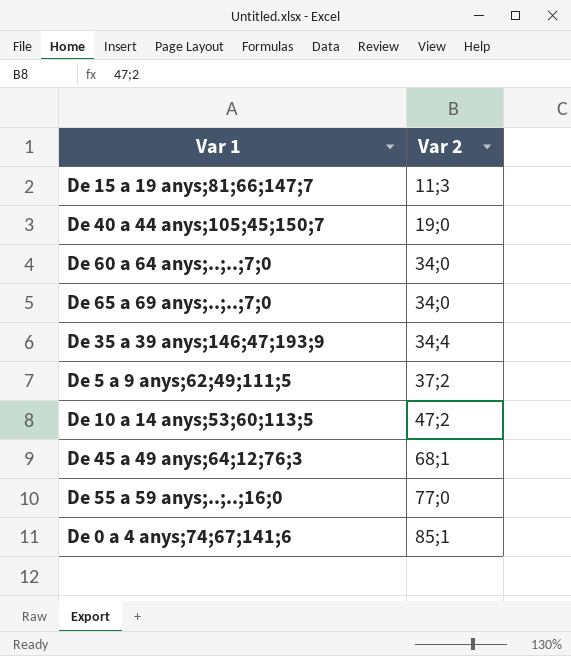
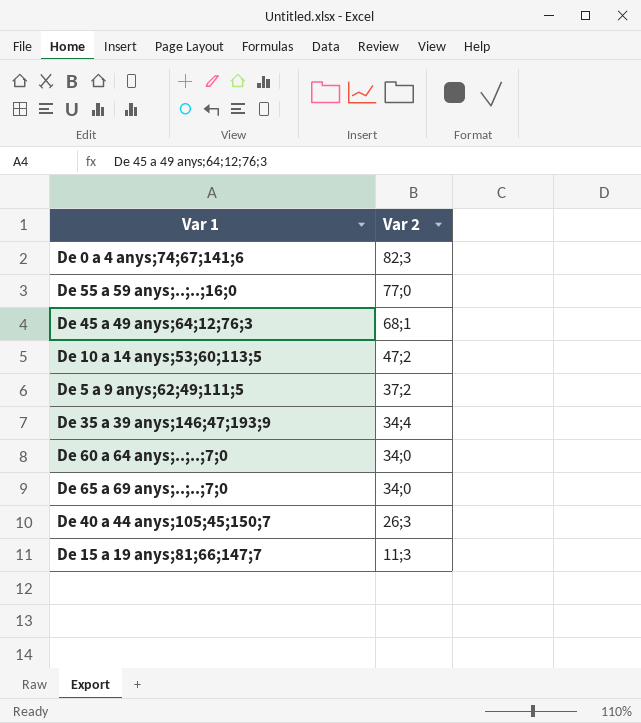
row order: Var 2 ascending -> Var 2 descending
De 0 a 4 anys;74;67;141;6 | Var 2: 85;1 -> 82;3
De 40 a 44 anys;105;45;150;7 | Var 2: 19;0 -> 26;3

